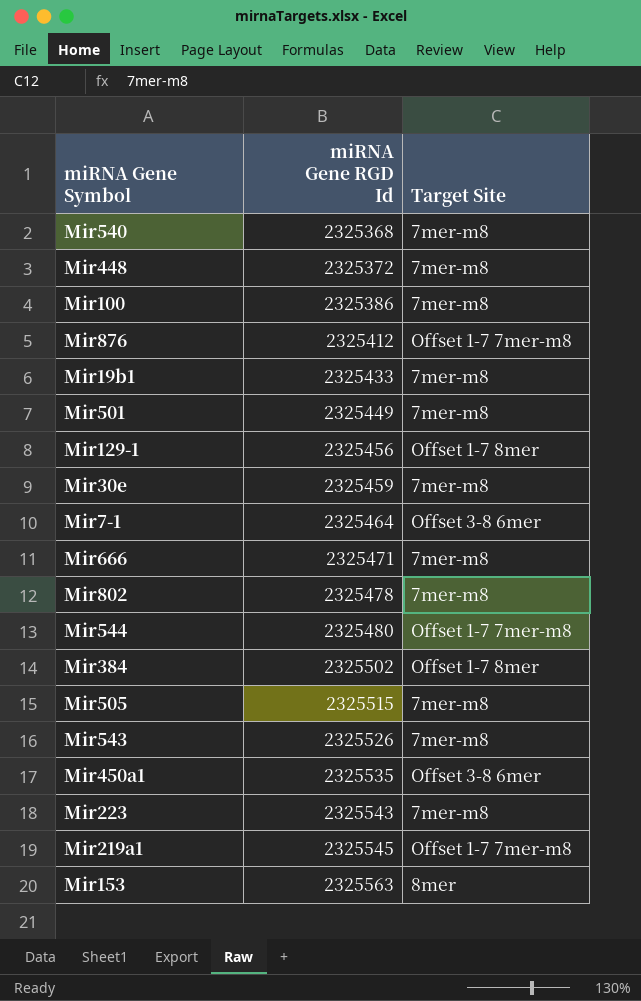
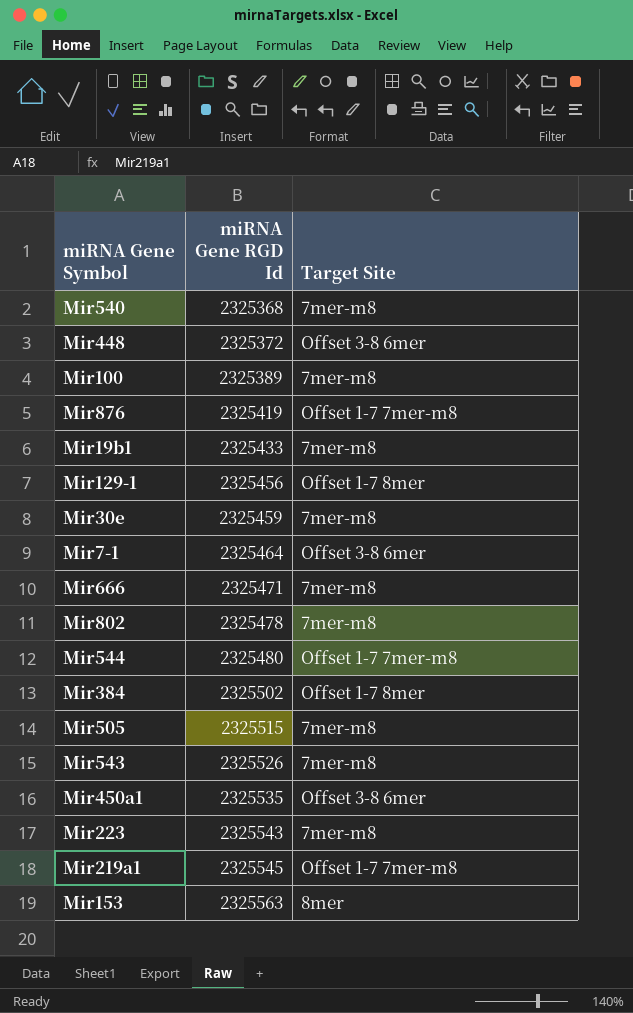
row Mir501: 2325449 | 7mer-m8 -> none
Mir448 | Target Site: 7mer-m8 -> Offset 3-8 6mer
Mir100 | miRNA Gene RGD Id: 2325386 -> 2325389
Mir876 | miRNA Gene RGD Id: 2325412 -> 2325419

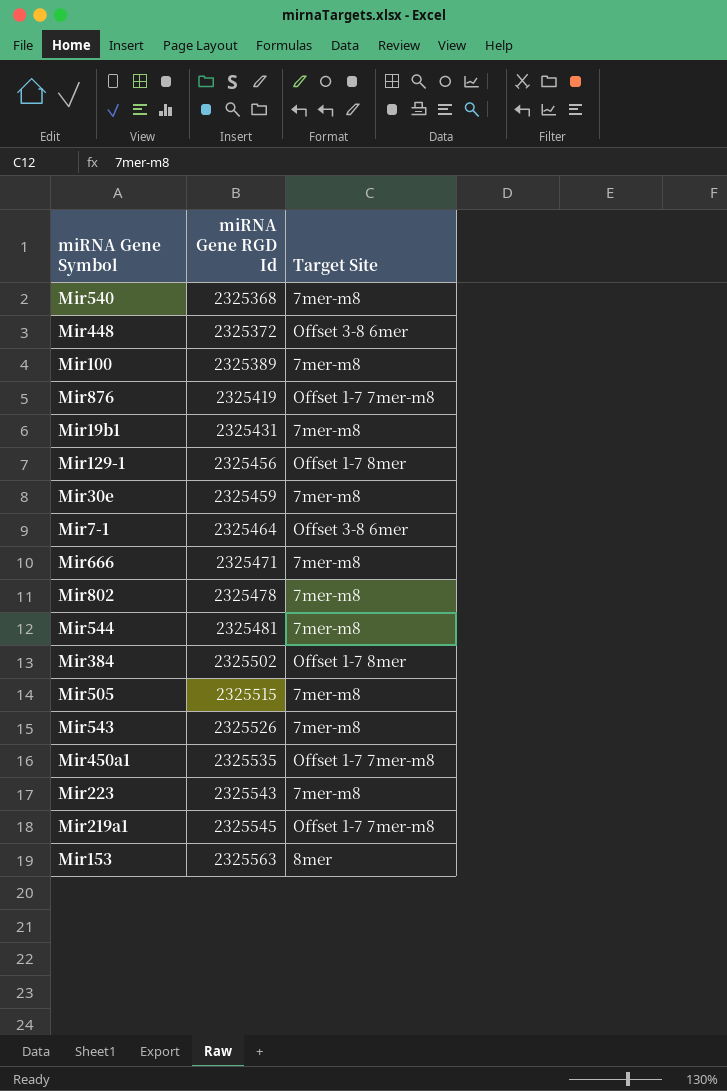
Mir19b1 | miRNA Gene RGD Id: 2325433 -> 2325431
Mir544 | miRNA Gene RGD Id: 2325480 -> 2325481
Mir544 | Target Site: Offset 1-7 7mer-m8 -> 7mer-m8
Mir450a1 | Target Site: Offset 3-8 6mer -> Offset 1-7 7mer-m8

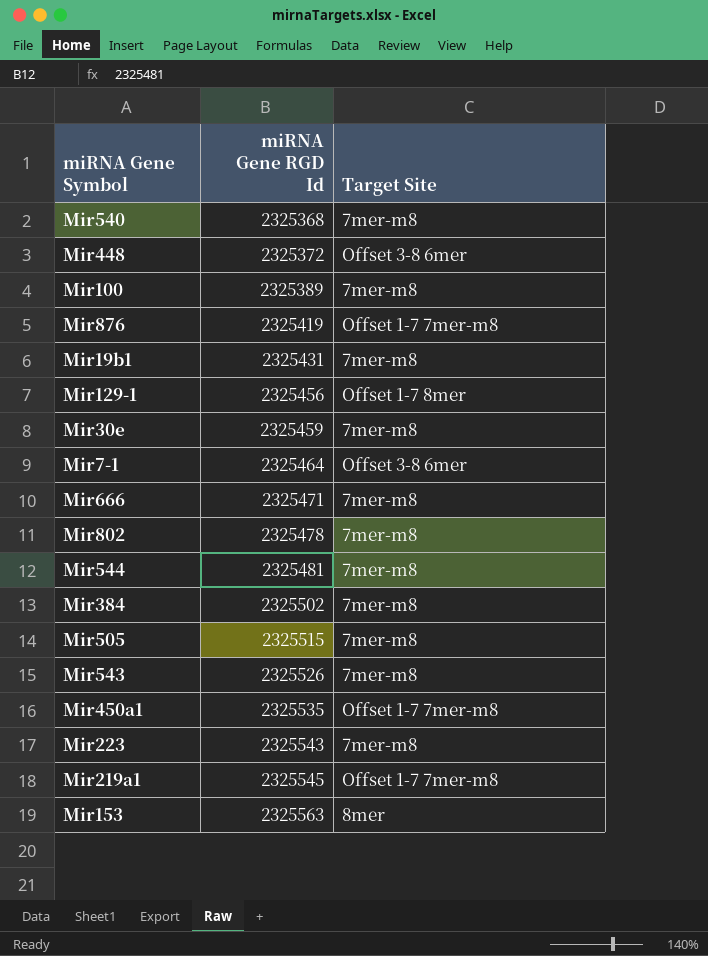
Mir384 | Target Site: Offset 1-7 8mer -> 7mer-m8

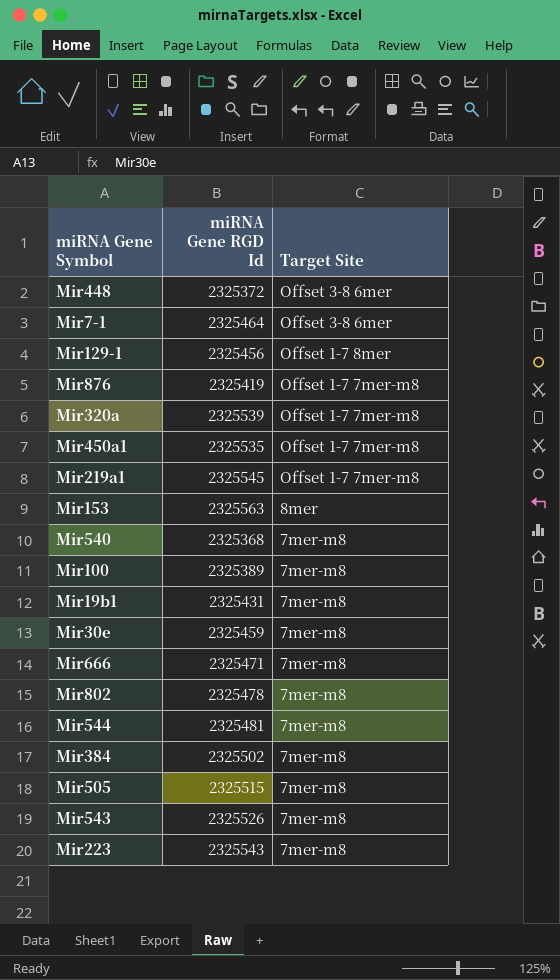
row order: miRNA Gene RGD Id ascending -> Target Site descending
row Mir320a: none -> 2325539 | Offset 1-7 7mer-m8

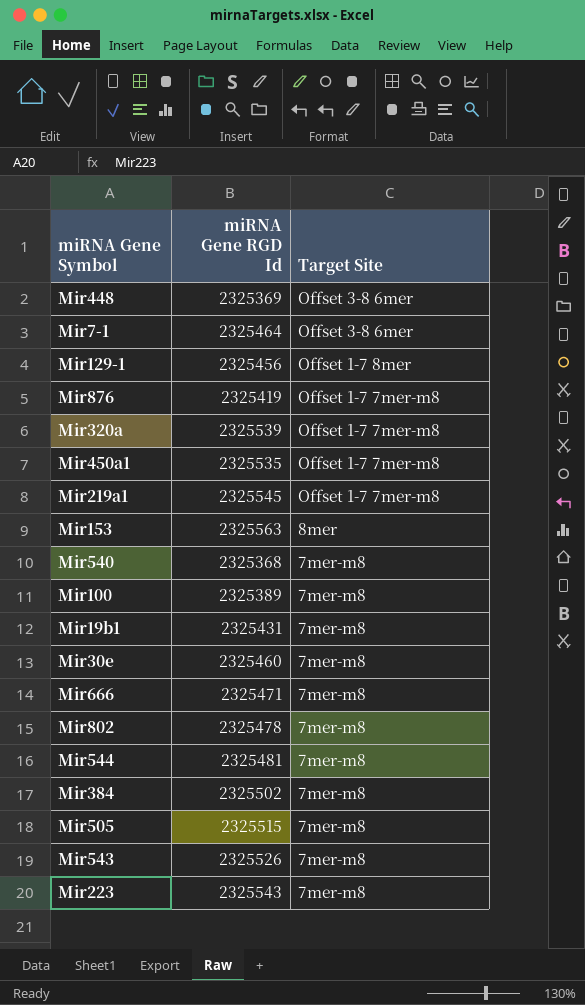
Mir448 | miRNA Gene RGD Id: 2325372 -> 2325369
Mir30e | miRNA Gene RGD Id: 2325459 -> 2325460

